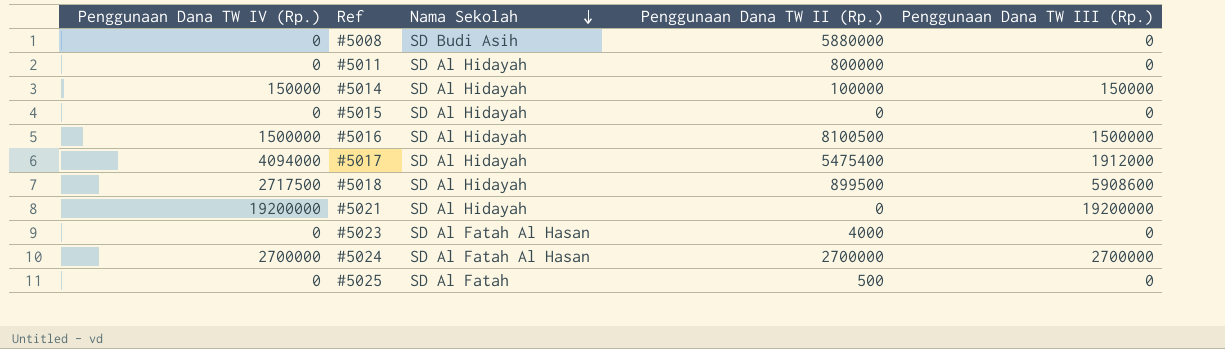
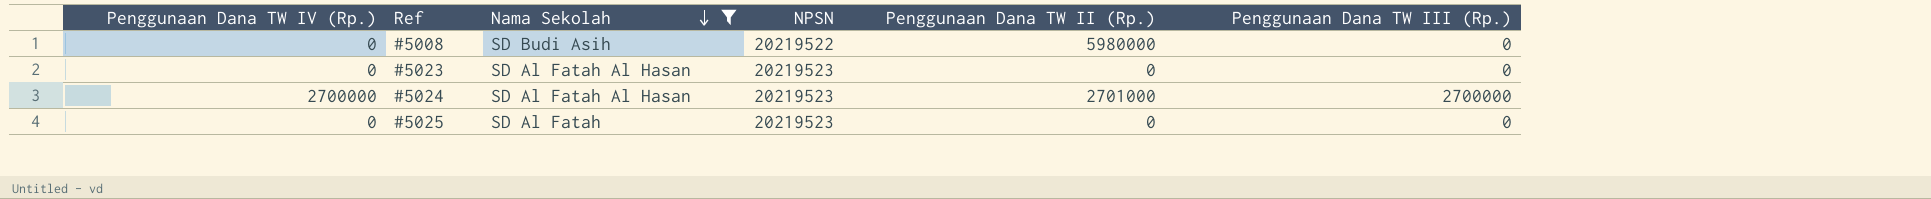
filter: none -> Nama Sekolah != SD Al Hidayah
column NPSN | position: none -> 4
#5008 | Penggunaan Dana TW II (Rp.): 5880000 -> 5980000
#5023 | Penggunaan Dana TW II (Rp.): 4000 -> 0
#5024 | Penggunaan Dana TW II (Rp.): 2700000 -> 2701000
#5025 | Penggunaan Dana TW II (Rp.): 500 -> 0

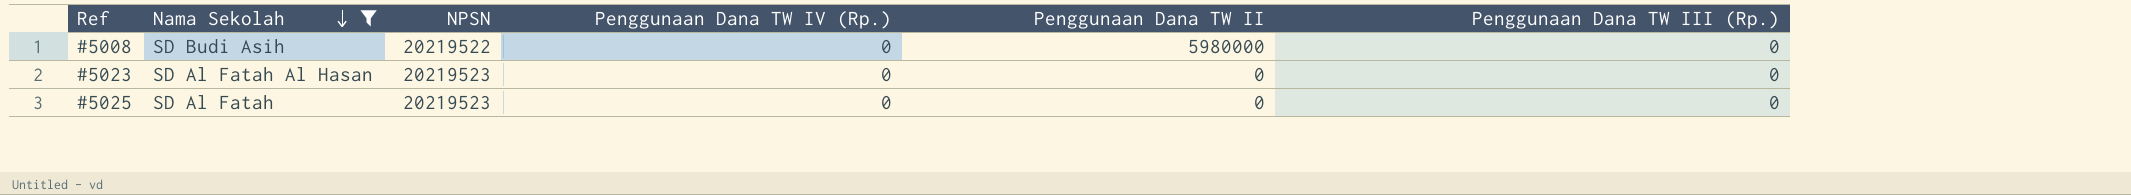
column Penggunaan Dana TW IV (Rp.) | position: 1 -> 4
column name: Penggunaan Dana TW II (Rp.) -> Penggunaan Dana TW II
row #5024: 2700000 | SD Al Fatah Al Hasan | 20219523 | 2701000 | 2700000 -> none

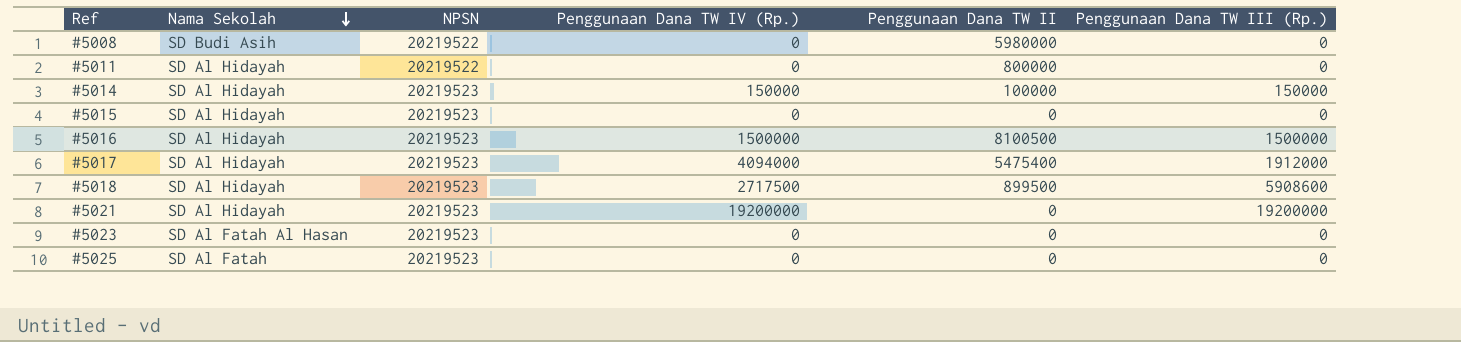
filter: Nama Sekolah != SD Al Hidayah -> none

